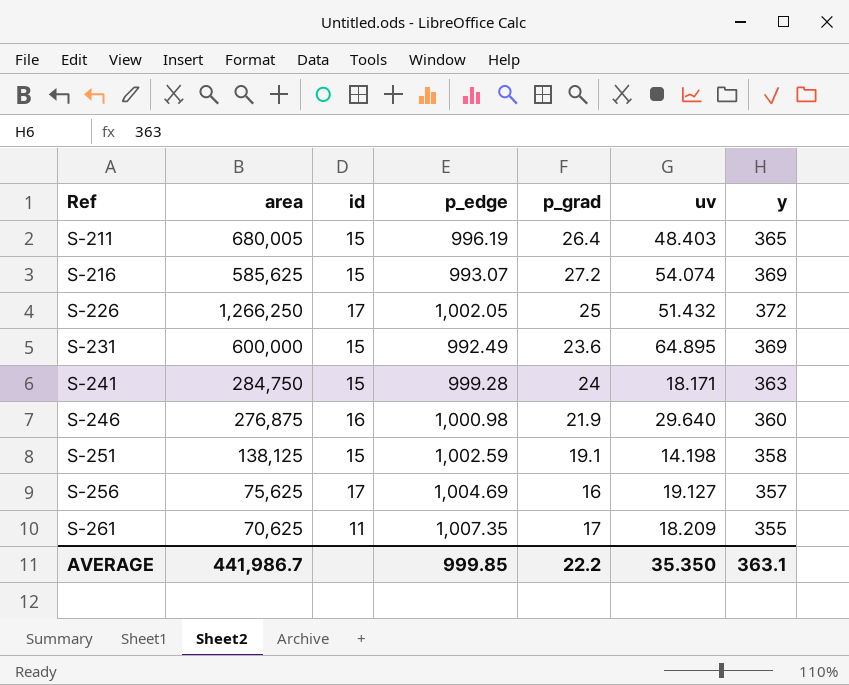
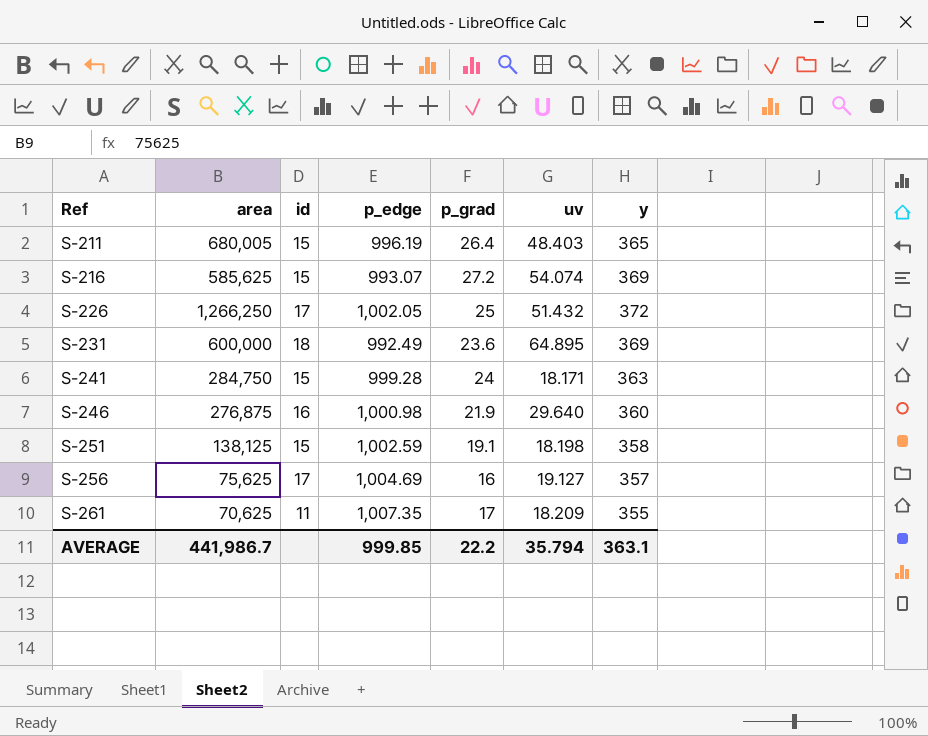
S-231 | id: 15 -> 18
S-251 | uv: 14.198 -> 18.198
AVERAGE | uv: 35.350 -> 35.794

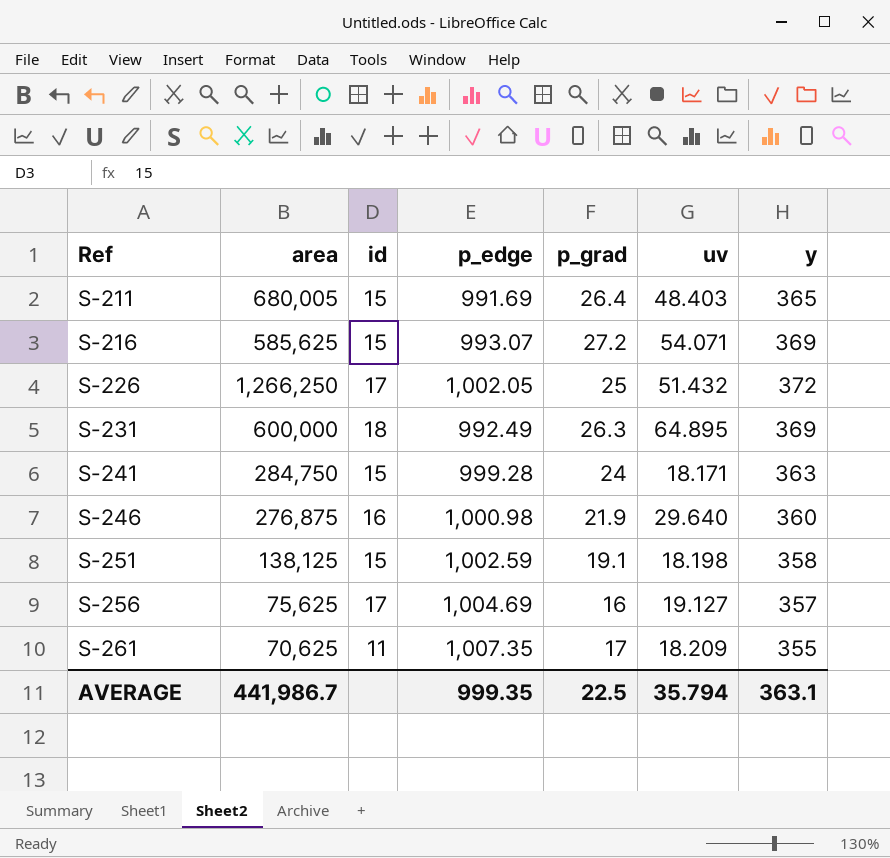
S-211 | p_edge: 996.19 -> 991.69
S-216 | uv: 54.074 -> 54.071
S-231 | p_grad: 23.6 -> 26.3
AVERAGE | p_edge: 999.85 -> 999.35
AVERAGE | p_grad: 22.2 -> 22.5

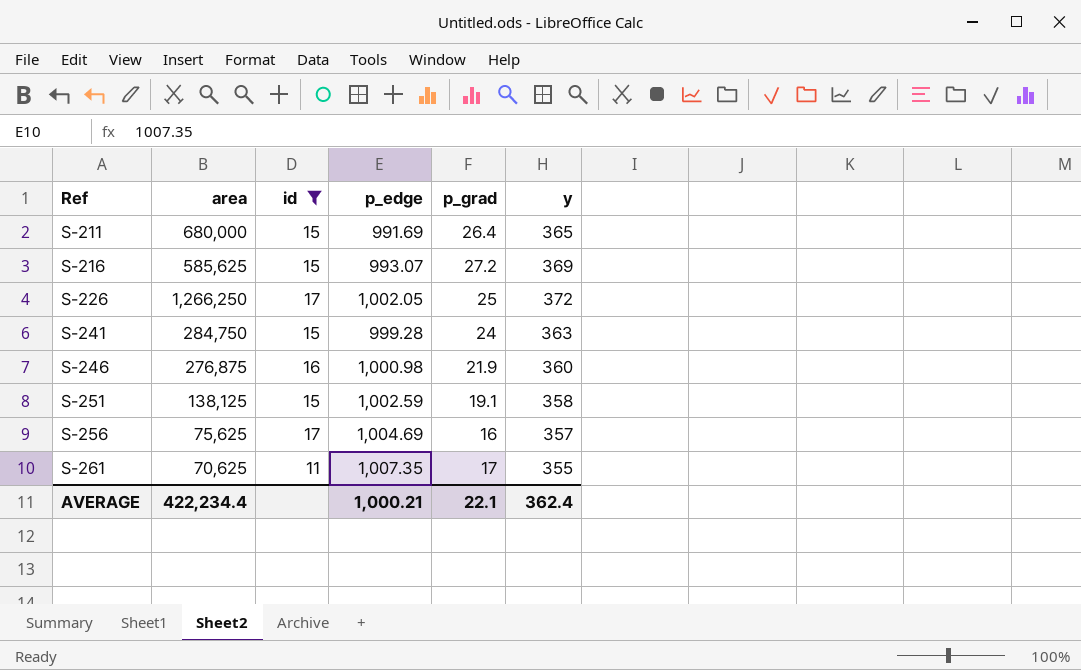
filter: none -> id != 18
column uv | position: 6 -> none
S-211 | area: 680,005 -> 680,000
AVERAGE | area: 441,986.7 -> 422,234.4
AVERAGE | p_edge: 999.35 -> 1,000.21
AVERAGE | p_grad: 22.5 -> 22.1
AVERAGE | y: 363.1 -> 362.4

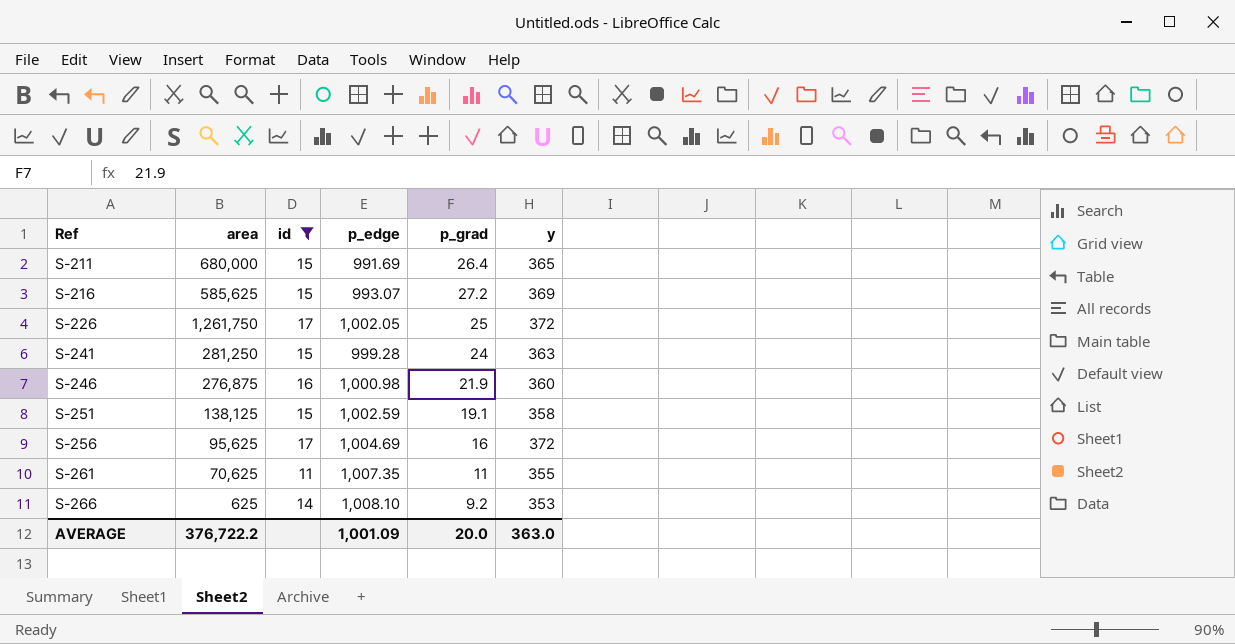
S-226 | area: 1,266,250 -> 1,261,750
S-241 | area: 284,750 -> 281,250
S-256 | area: 75,625 -> 95,625
S-256 | y: 357 -> 372
S-261 | p_grad: 17 -> 11
row S-266: none -> 625 | 14 | 1,008.10 | 9.2 | 353
AVERAGE | area: 422,234.4 -> 376,722.2
AVERAGE | p_edge: 1,000.21 -> 1,001.09
AVERAGE | p_grad: 22.1 -> 20.0
AVERAGE | y: 362.4 -> 363.0

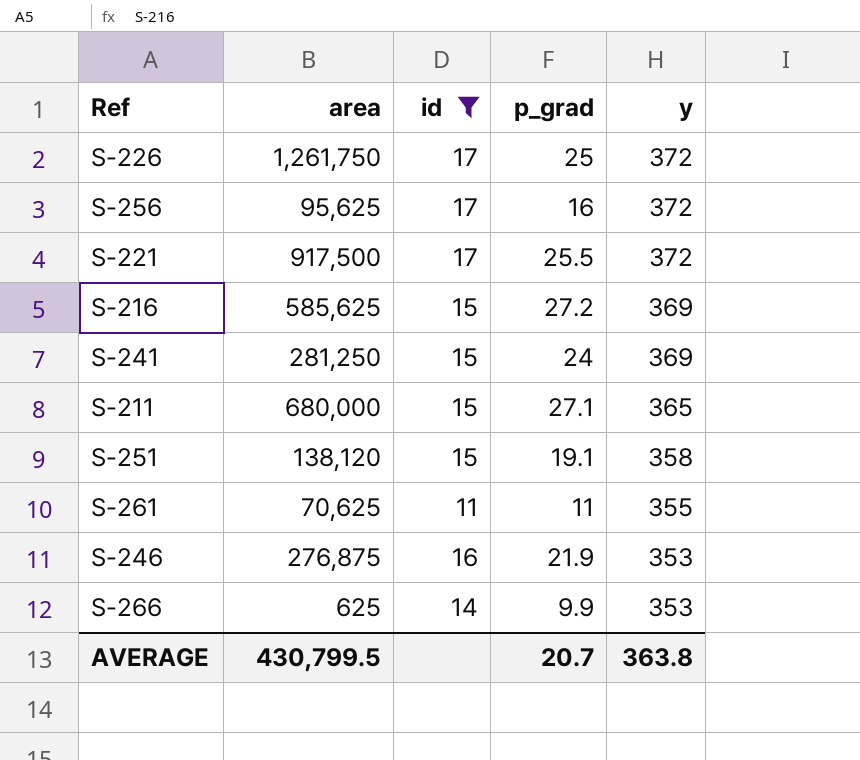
row order: Ref ascending -> y descending
column p_edge | position: 4 -> none
row S-221: none -> 917,500 | 17 | 25.5 | 372
S-241 | y: 363 -> 369
S-211 | p_grad: 26.4 -> 27.1
S-251 | area: 138,125 -> 138,120
S-246 | y: 360 -> 353
S-266 | p_grad: 9.2 -> 9.9
AVERAGE | area: 376,722.2 -> 430,799.5
AVERAGE | p_grad: 20.0 -> 20.7
AVERAGE | y: 363.0 -> 363.8

